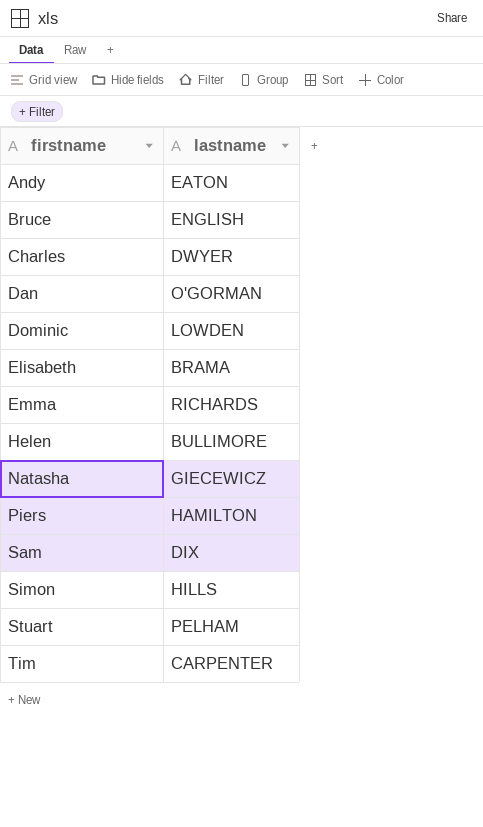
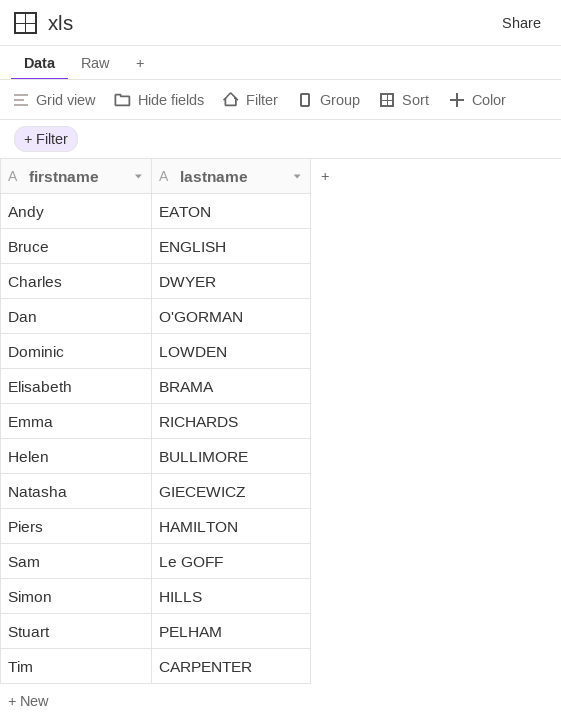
Sam | lastname: DIX -> Le GOFF

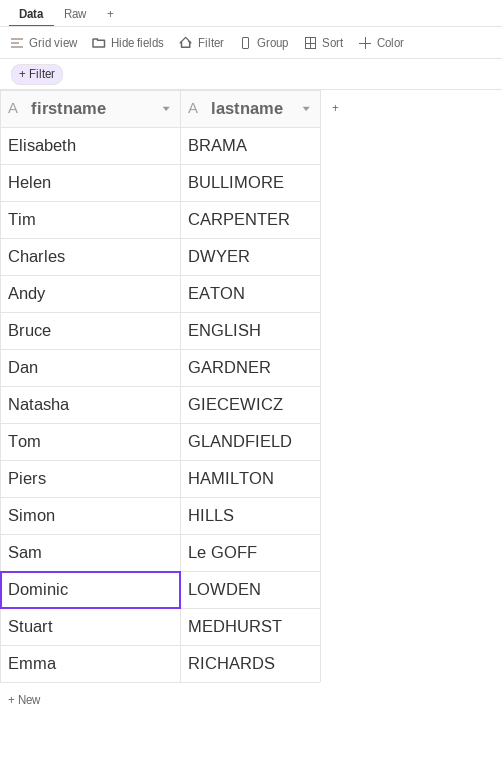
row order: firstname ascending -> lastname ascending
Dan | lastname: O'GORMAN -> GARDNER
row Tom: none -> GLANDFIELD
Stuart | lastname: PELHAM -> MEDHURST

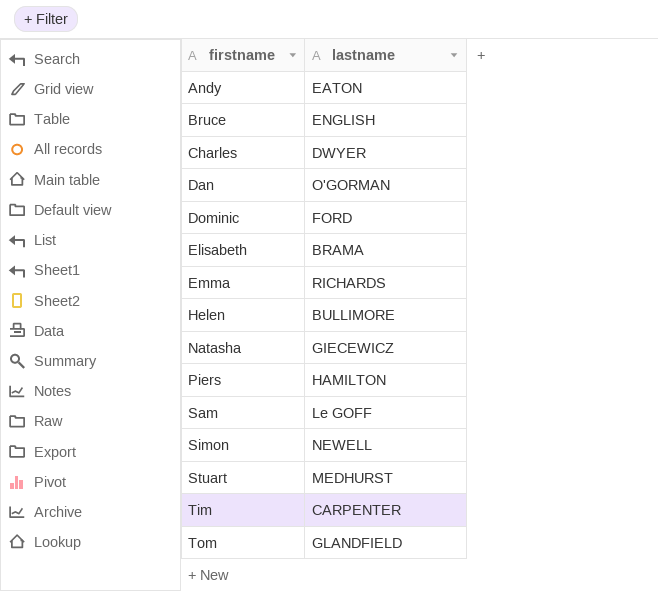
row order: lastname ascending -> firstname ascending
Dan | lastname: GARDNER -> O'GORMAN
Dominic | lastname: LOWDEN -> FORD
Simon | lastname: HILLS -> NEWELL

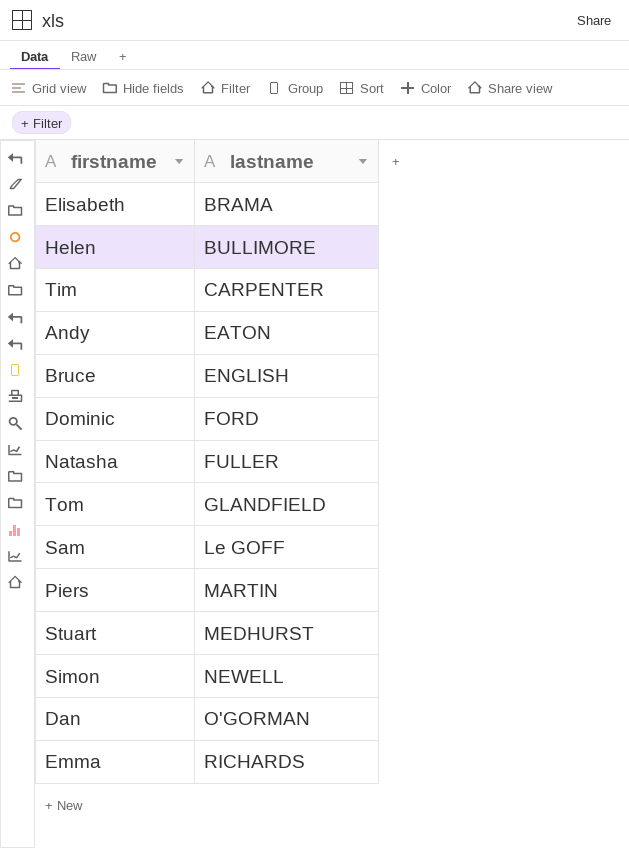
row order: firstname ascending -> lastname ascending
row Charles: DWYER -> none
Natasha | lastname: GIECEWICZ -> FULLER
Piers | lastname: HAMILTON -> MARTIN

